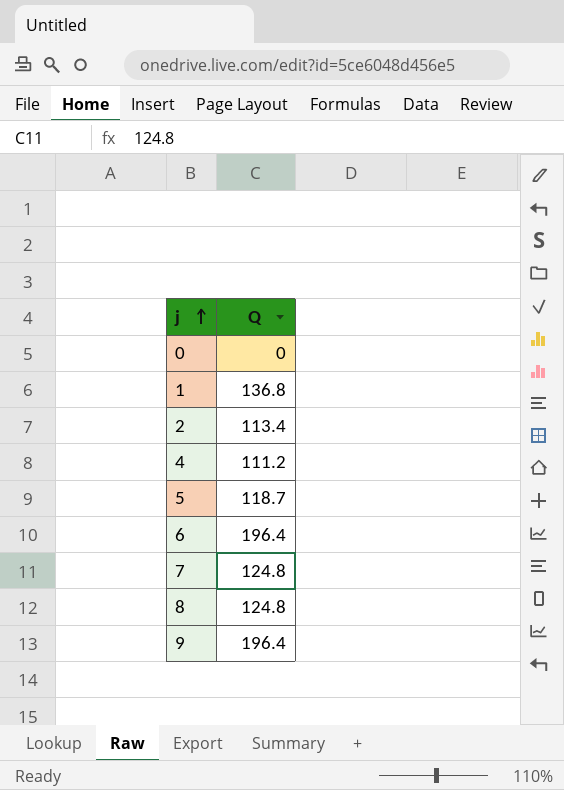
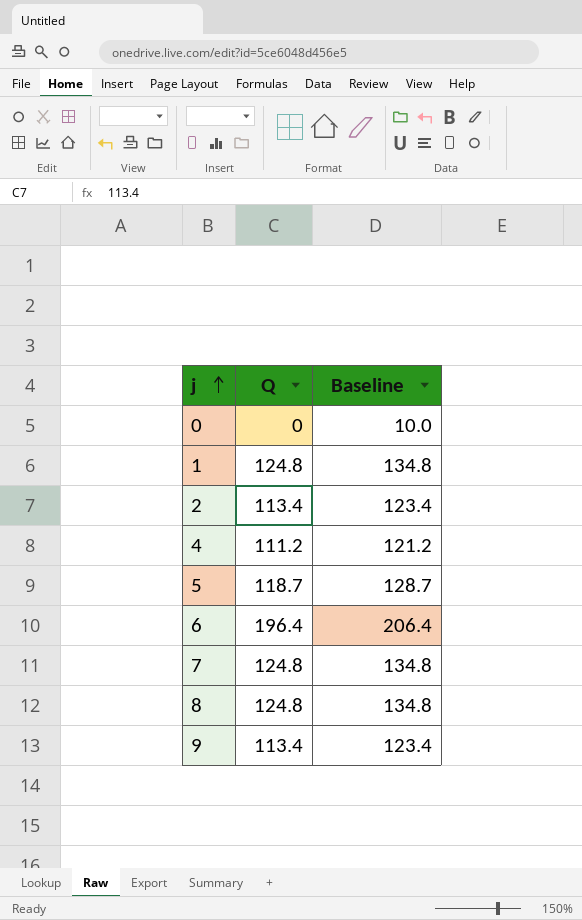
column Baseline | formula: none -> [Q] + 10
1 | Q: 136.8 -> 124.8
9 | Q: 196.4 -> 113.4

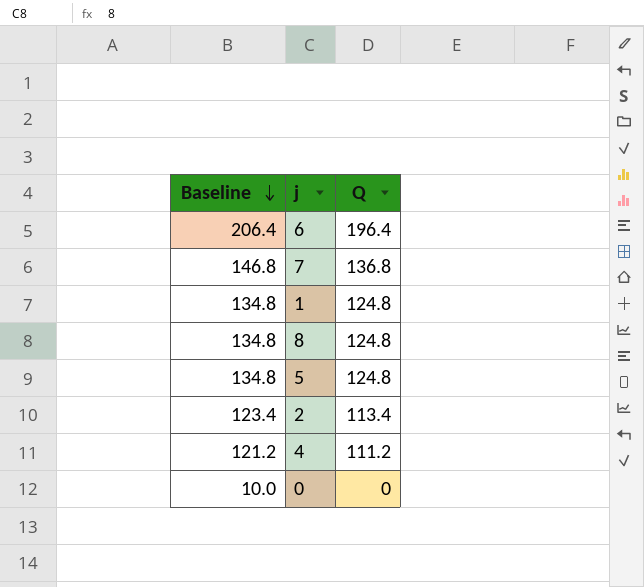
row order: j ascending -> Baseline descending
column Baseline | position: 3 -> 1
row 9: 113.4 | 123.4 -> none
7 | Baseline: 134.8 -> 146.8
7 | Q: 124.8 -> 136.8
5 | Baseline: 128.7 -> 134.8
5 | Q: 118.7 -> 124.8

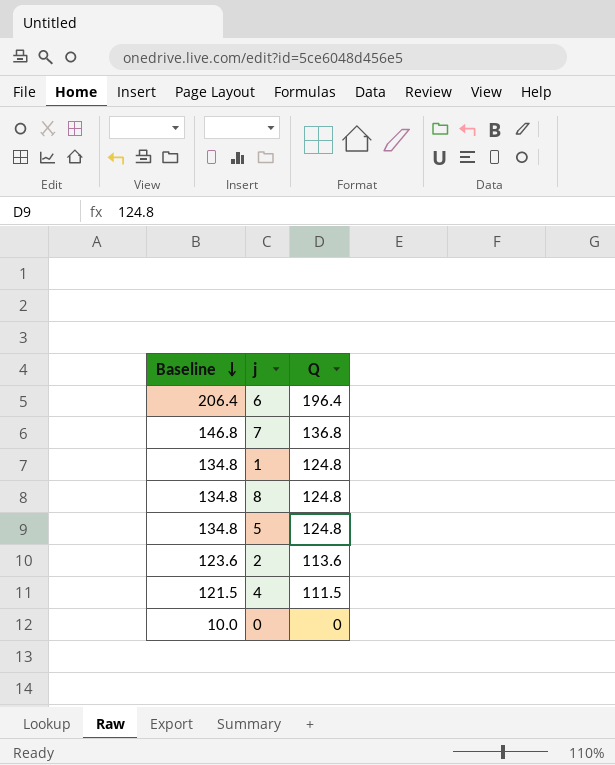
2 | Baseline: 123.4 -> 123.6
2 | Q: 113.4 -> 113.6
4 | Baseline: 121.2 -> 121.5
4 | Q: 111.2 -> 111.5

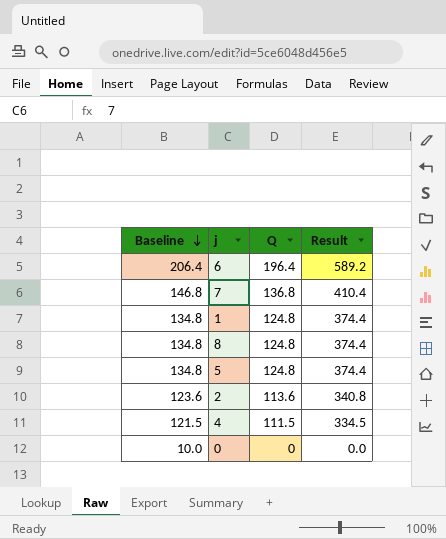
column Result | formula: none -> [Q] * 3

